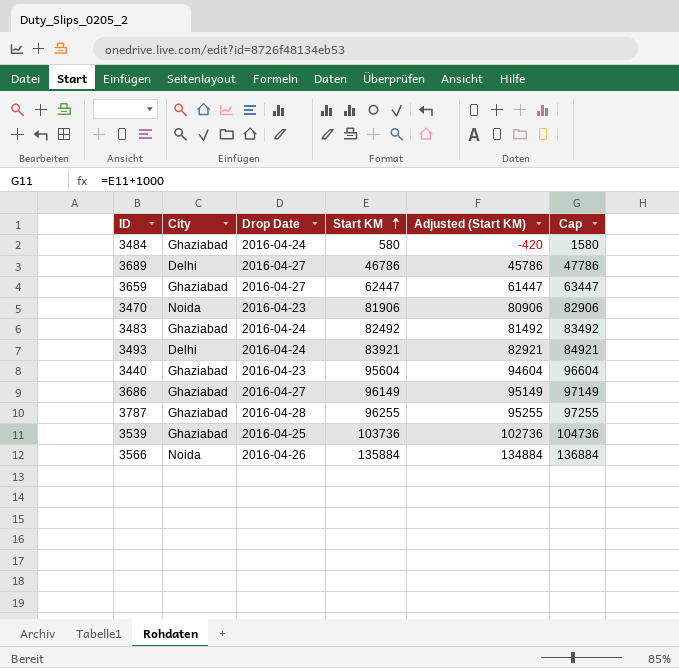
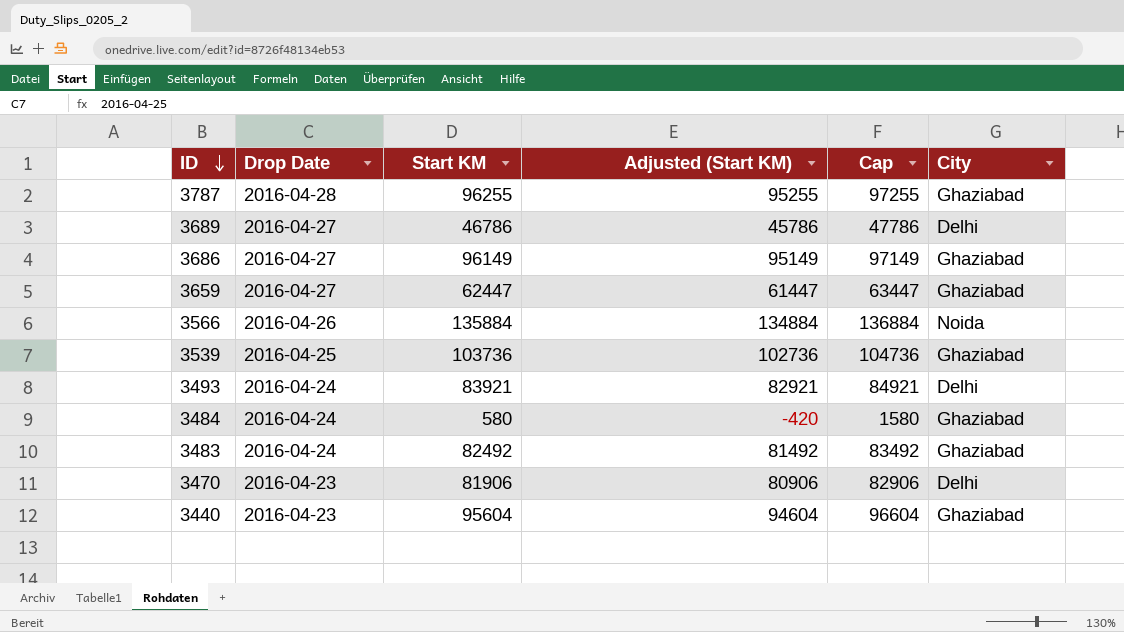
row order: Start KM ascending -> ID descending
column City | position: 2 -> 6
3470 | City: Noida -> Delhi

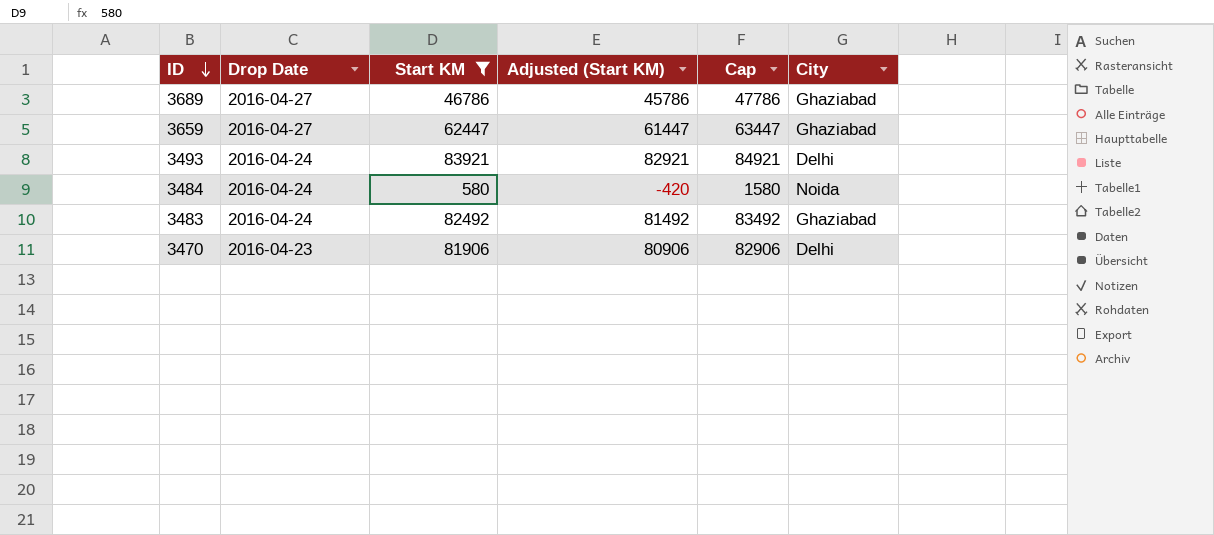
filter: none -> Start KM <= 83921
3689 | City: Delhi -> Ghaziabad
3484 | City: Ghaziabad -> Noida

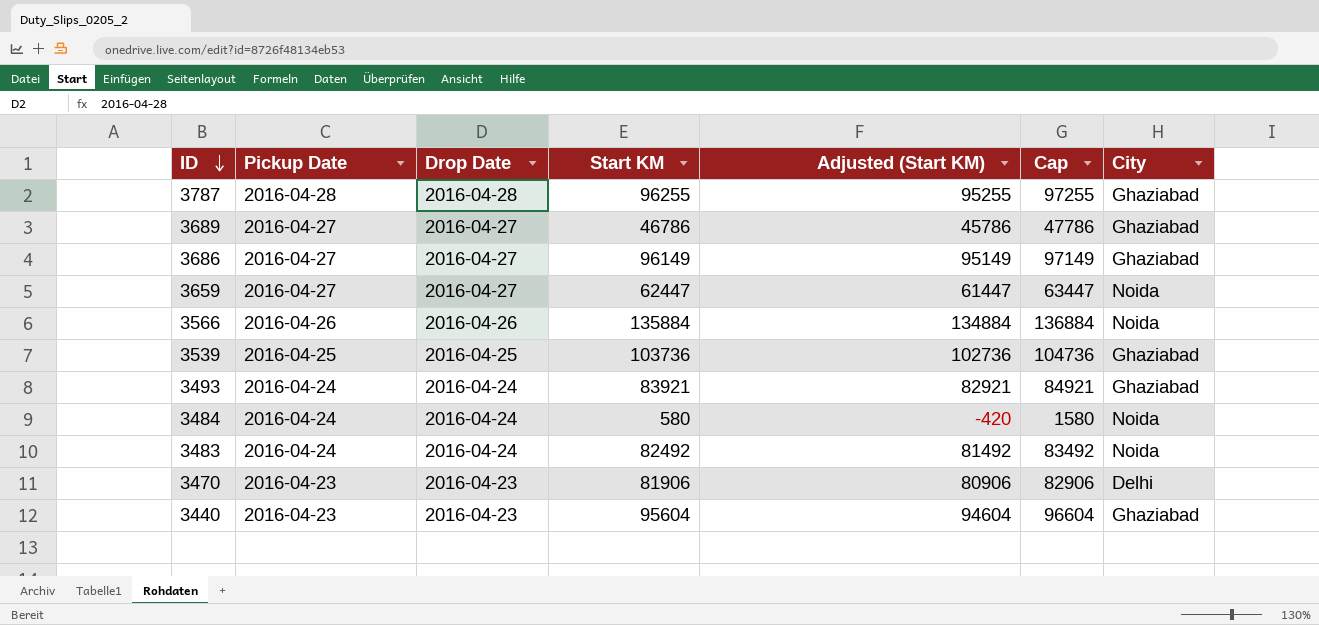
filter: Start KM <= 83921 -> none
column Pickup Date | position: none -> 2
3659 | City: Ghaziabad -> Noida
3493 | City: Delhi -> Ghaziabad
3483 | City: Ghaziabad -> Noida

